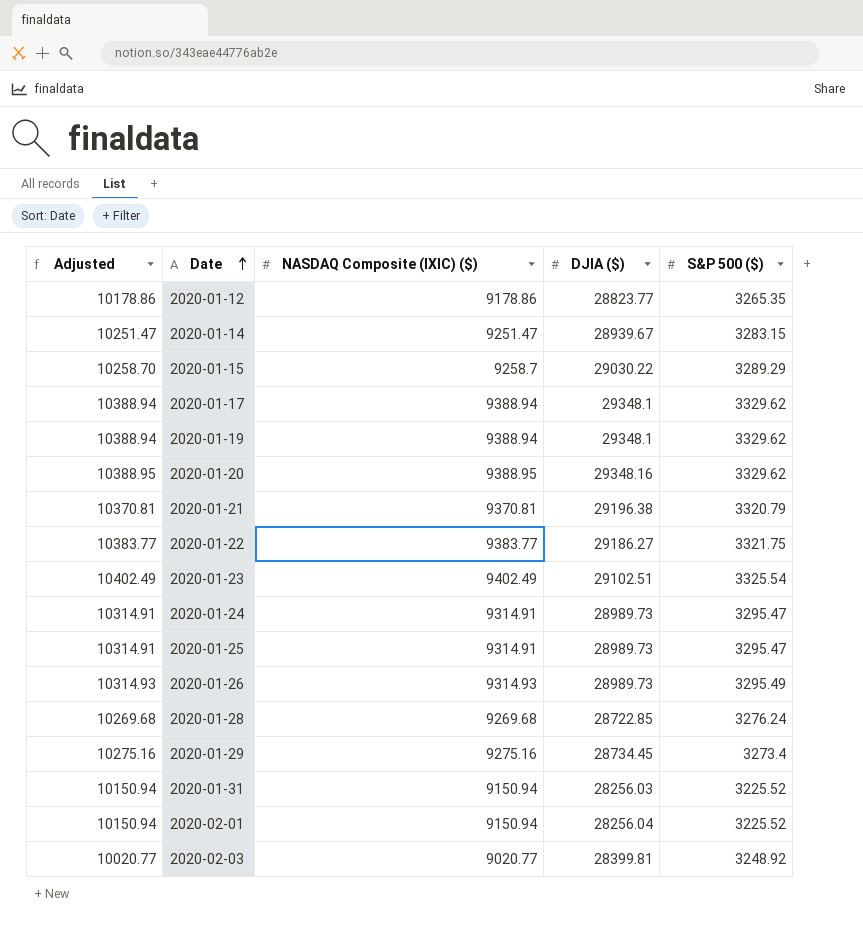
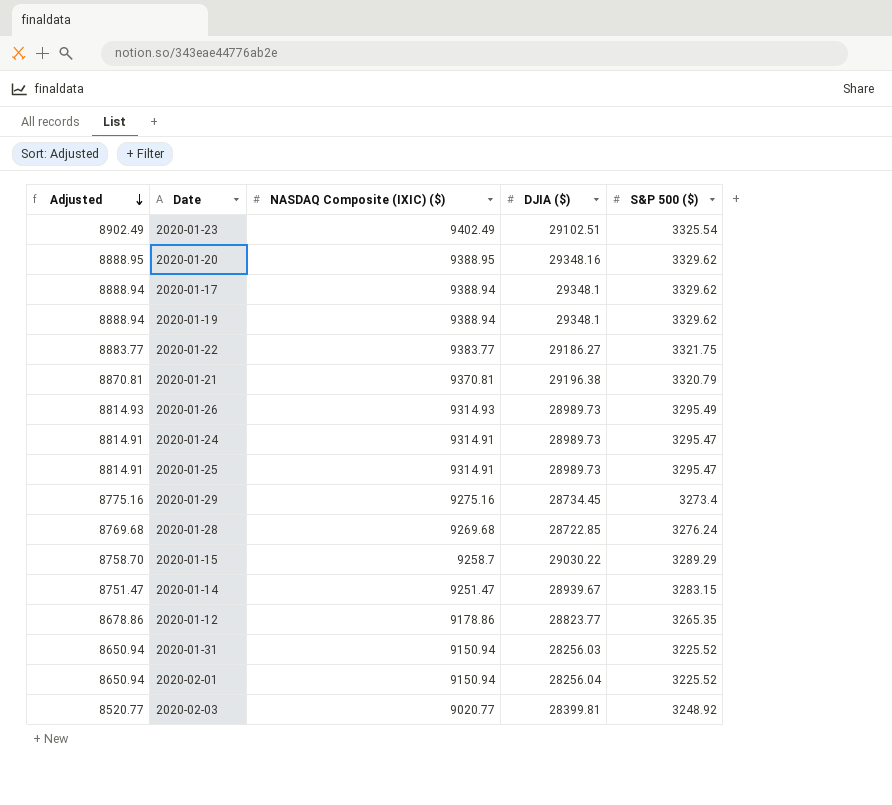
row order: Date ascending -> Adjusted descending
column Adjusted | formula: [NASDAQ Composite (IXIC) ($)] + 1000 -> [NASDAQ Composite (IXIC) ($)] - 500

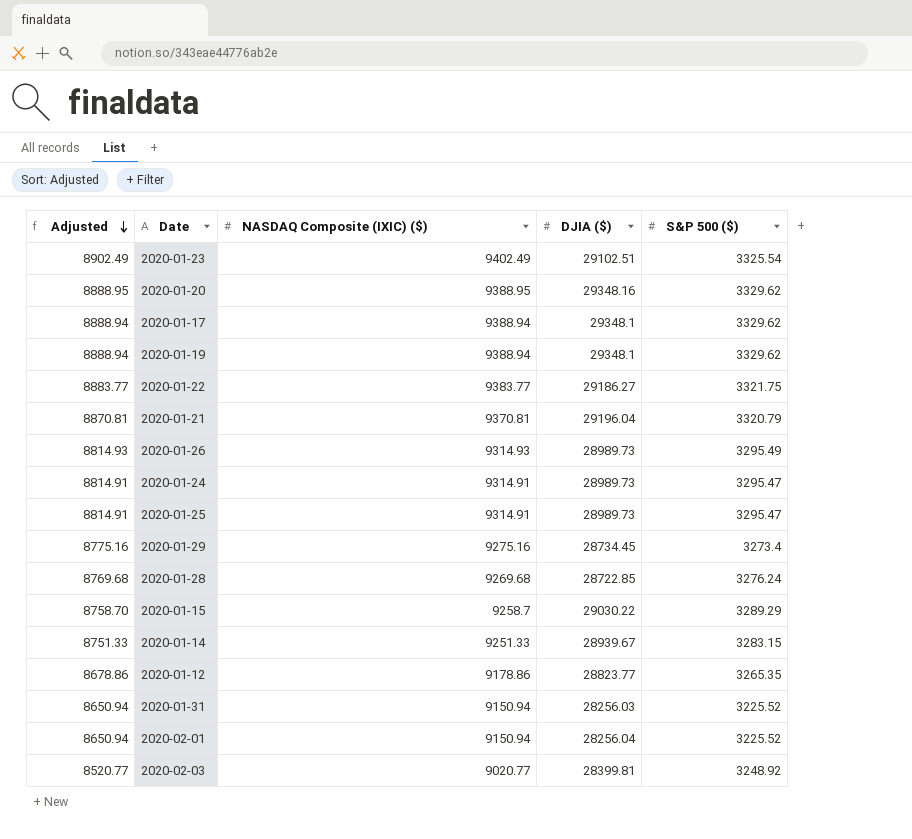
2020-01-21 | DJIA ($): 29196.38 -> 29196.04
2020-01-14 | Adjusted: 8751.47 -> 8751.33
2020-01-14 | NASDAQ Composite (IXIC) ($): 9251.47 -> 9251.33

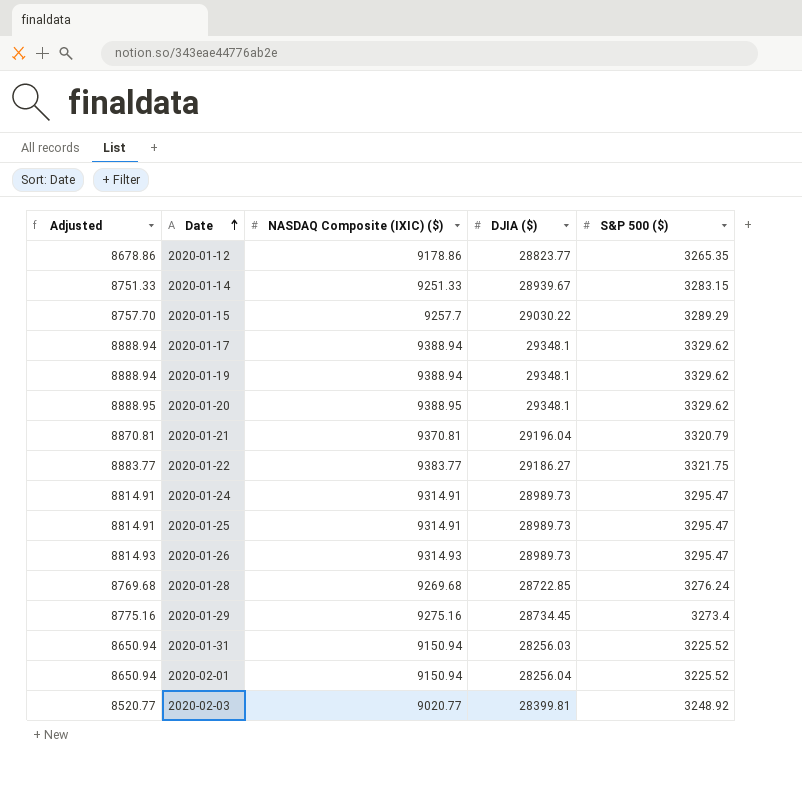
row order: Adjusted descending -> Date ascending
row 2020-01-23: 8902.49 | 9402.49 | 29102.51 | 3325.54 -> none
2020-01-15 | Adjusted: 8758.70 -> 8757.70
2020-01-15 | NASDAQ Composite (IXIC) ($): 9258.7 -> 9257.7
2020-01-20 | DJIA ($): 29348.16 -> 29348.1
2020-01-26 | S&P 500 ($): 3295.49 -> 3295.47

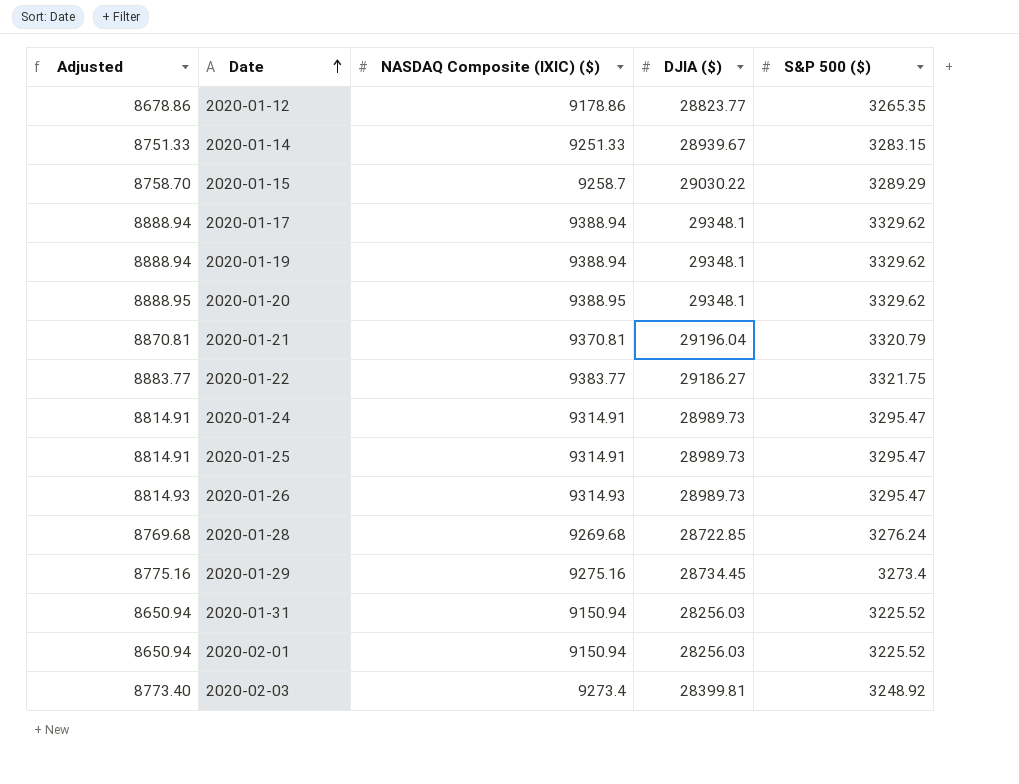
2020-01-15 | Adjusted: 8757.70 -> 8758.70
2020-01-15 | NASDAQ Composite (IXIC) ($): 9257.7 -> 9258.7
2020-02-01 | DJIA ($): 28256.04 -> 28256.03
2020-02-03 | Adjusted: 8520.77 -> 8773.40
2020-02-03 | NASDAQ Composite (IXIC) ($): 9020.77 -> 9273.4

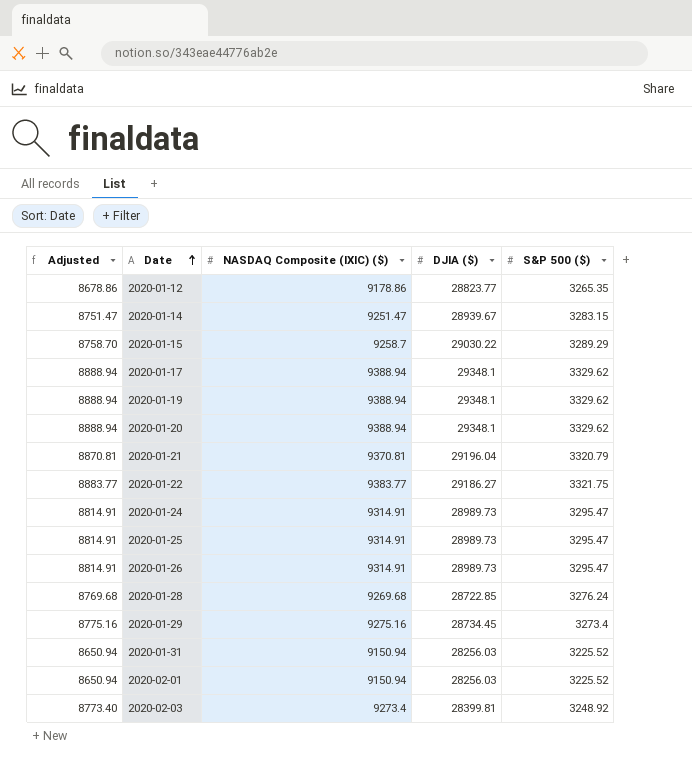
2020-01-14 | Adjusted: 8751.33 -> 8751.47
2020-01-14 | NASDAQ Composite (IXIC) ($): 9251.33 -> 9251.47
2020-01-20 | Adjusted: 8888.95 -> 8888.94
2020-01-20 | NASDAQ Composite (IXIC) ($): 9388.95 -> 9388.94
2020-01-26 | Adjusted: 8814.93 -> 8814.91
2020-01-26 | NASDAQ Composite (IXIC) ($): 9314.93 -> 9314.91

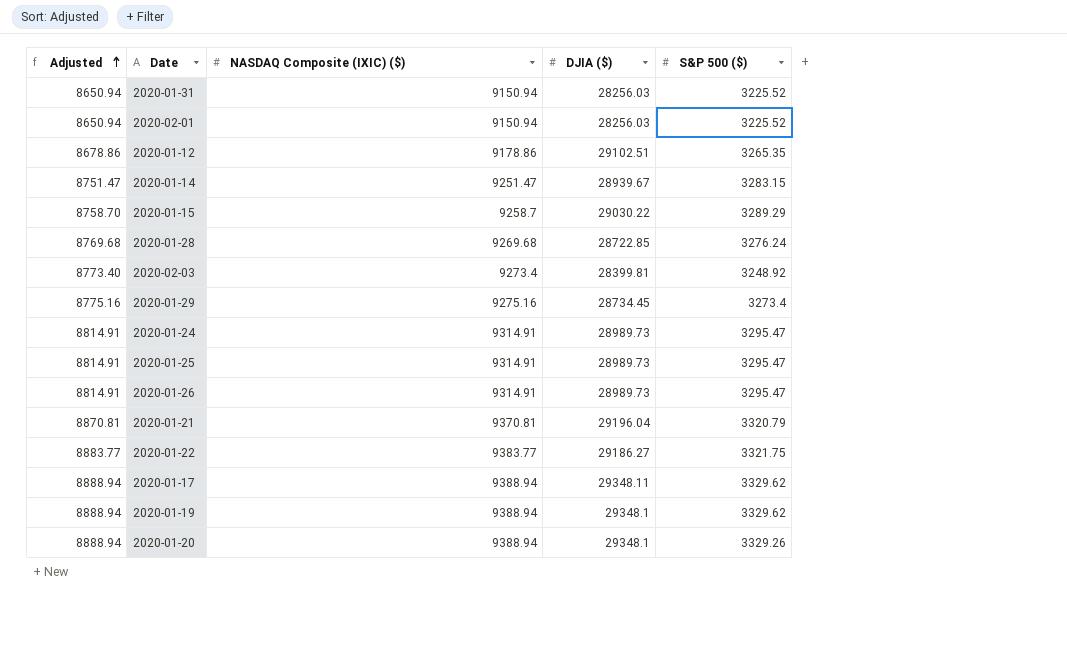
row order: Date ascending -> Adjusted ascending
2020-01-12 | DJIA ($): 28823.77 -> 29102.51
2020-01-17 | DJIA ($): 29348.1 -> 29348.11
2020-01-20 | S&P 500 ($): 3329.62 -> 3329.26

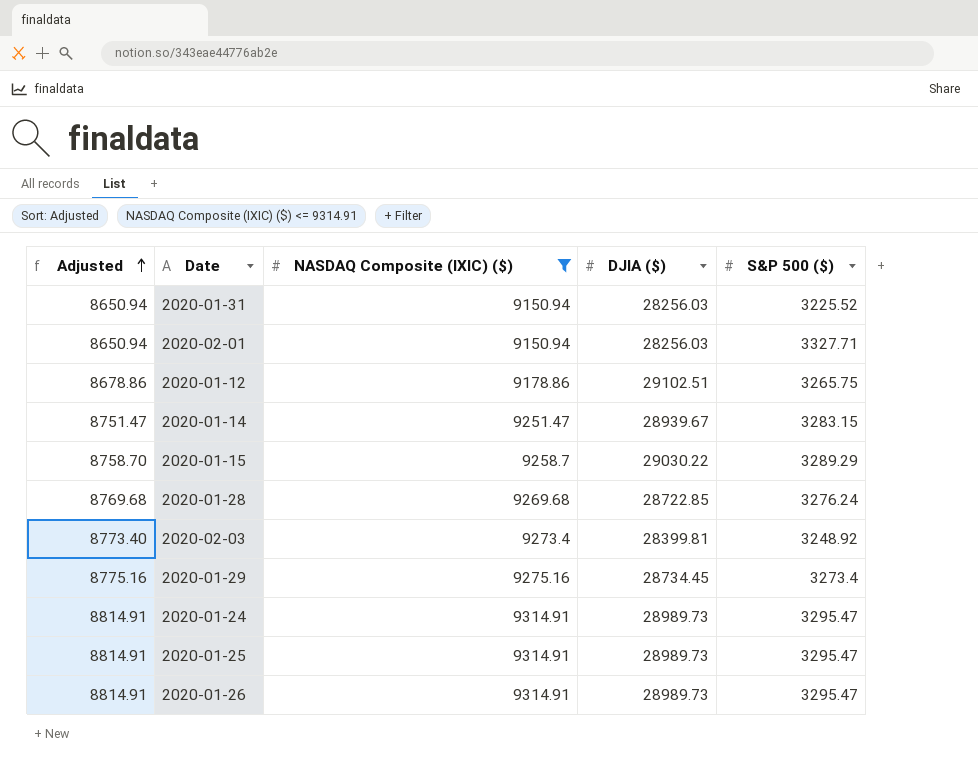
filter: none -> NASDAQ Composite (IXIC) ($) <= 9314.91
2020-02-01 | S&P 500 ($): 3225.52 -> 3327.71
2020-01-12 | S&P 500 ($): 3265.35 -> 3265.75

